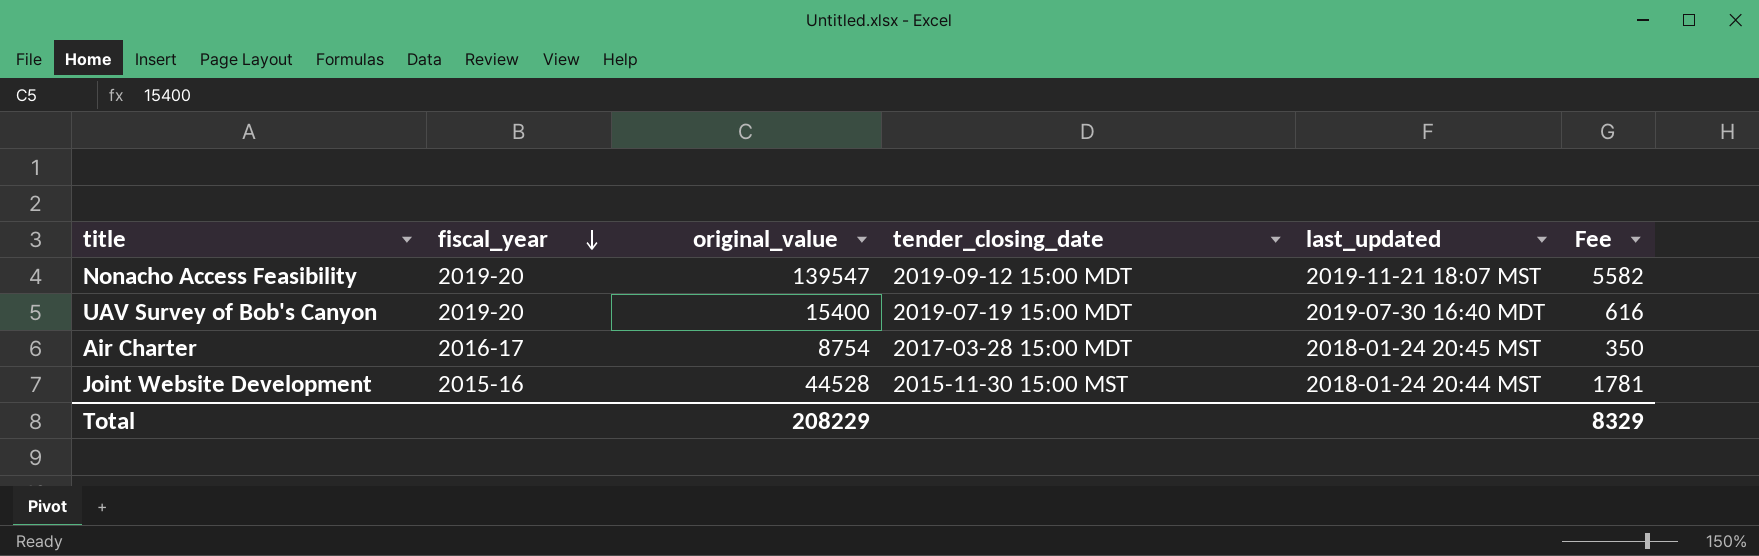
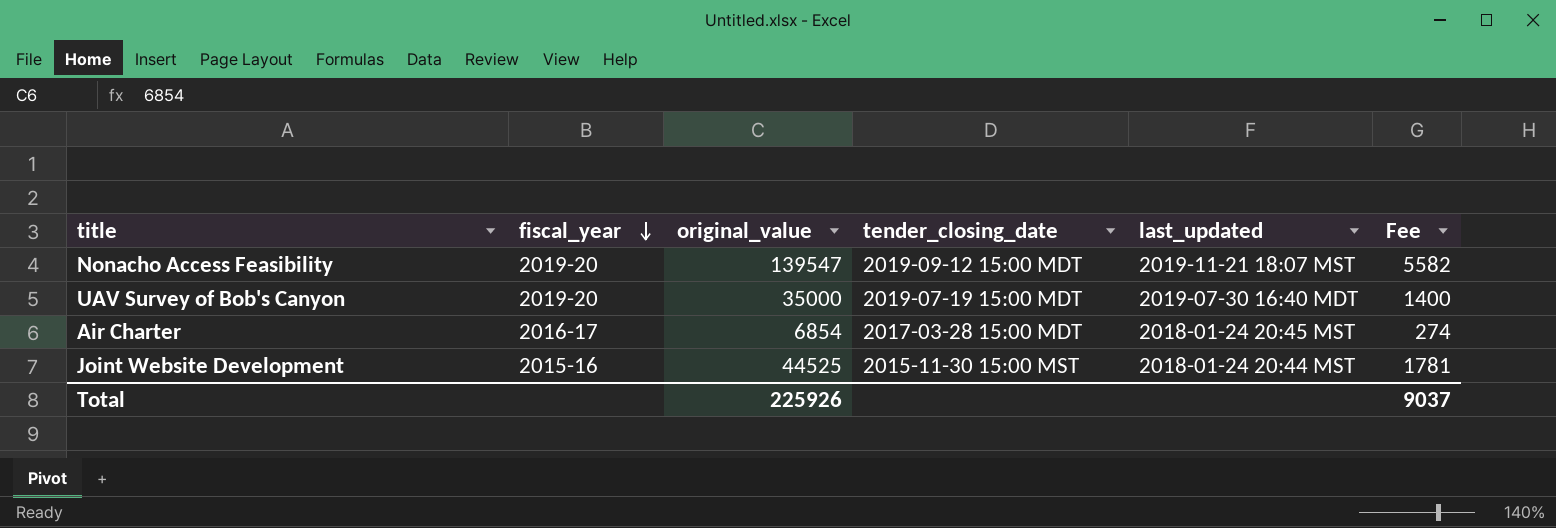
UAV Survey of Bob's Canyon | original_value: 15400 -> 35000
UAV Survey of Bob's Canyon | Fee: 616 -> 1400
Air Charter | original_value: 8754 -> 6854
Air Charter | Fee: 350 -> 274
Joint Website Development | original_value: 44528 -> 44525
Total | original_value: 208229 -> 225926
Total | Fee: 8329 -> 9037

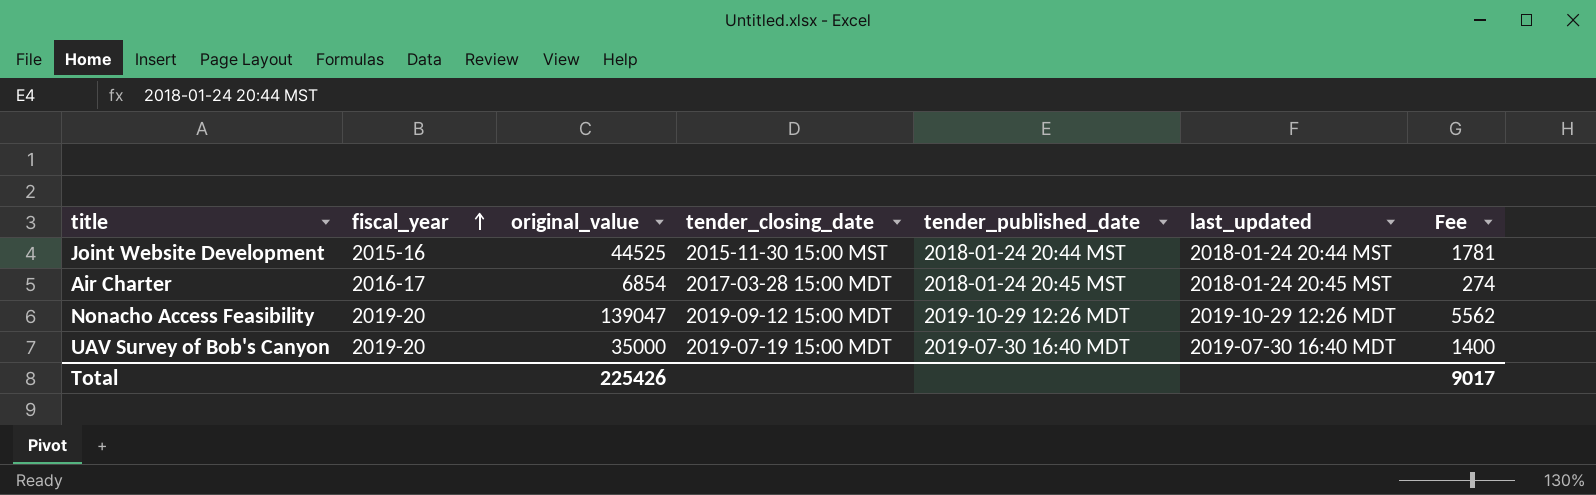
row order: fiscal_year descending -> fiscal_year ascending
column tender_published_date | position: none -> 5
Nonacho Access Feasibility | original_value: 139547 -> 139047
Nonacho Access Feasibility | last_updated: 2019-11-21 18:07 MST -> 2019-10-29 12:26 MDT
Nonacho Access Feasibility | Fee: 5582 -> 5562
Total | original_value: 225926 -> 225426
Total | Fee: 9037 -> 9017

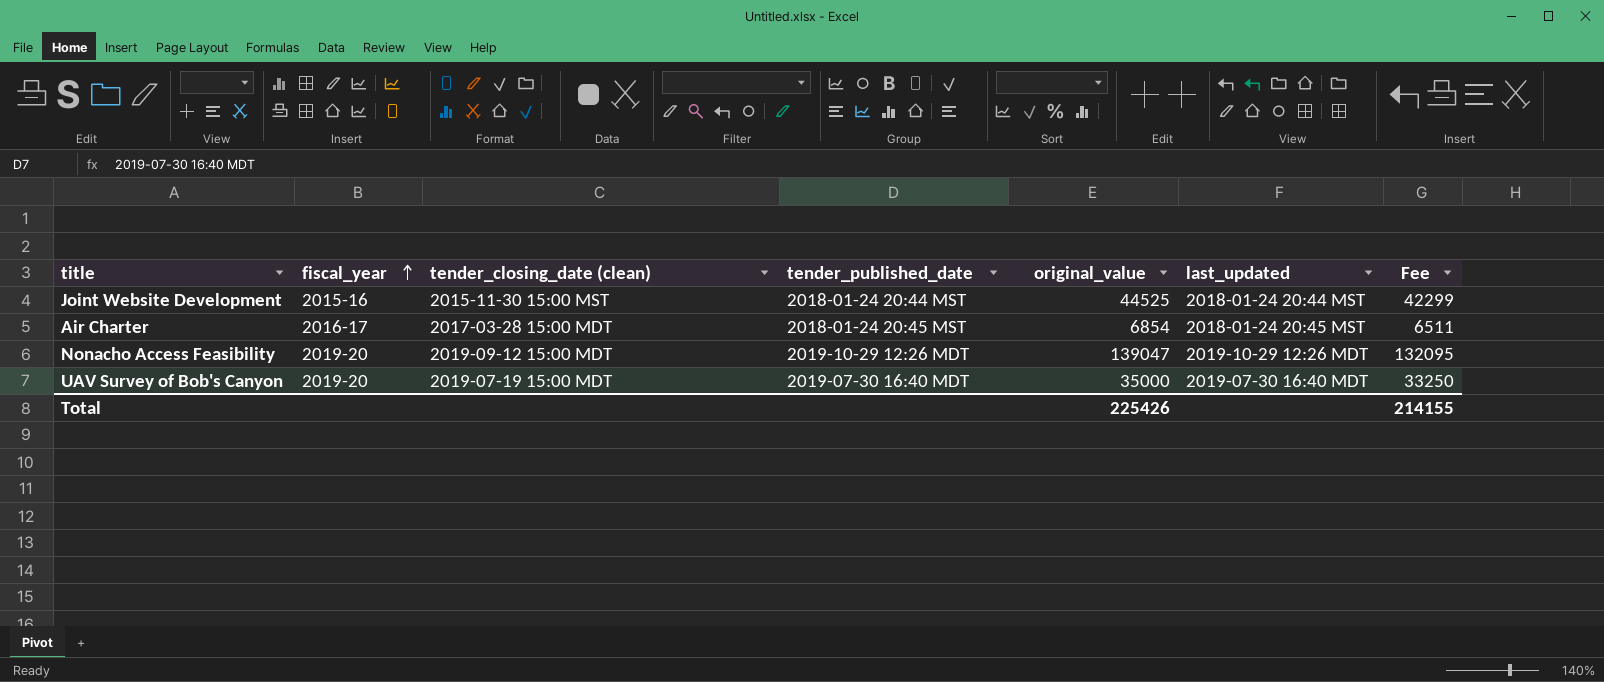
column name: tender_closing_date -> tender_closing_date (clean)
column original_value | position: 3 -> 5
column Fee | formula: [original_value] * 0.04 -> [original_value] * 0.95
Total | Fee: 9017 -> 214155

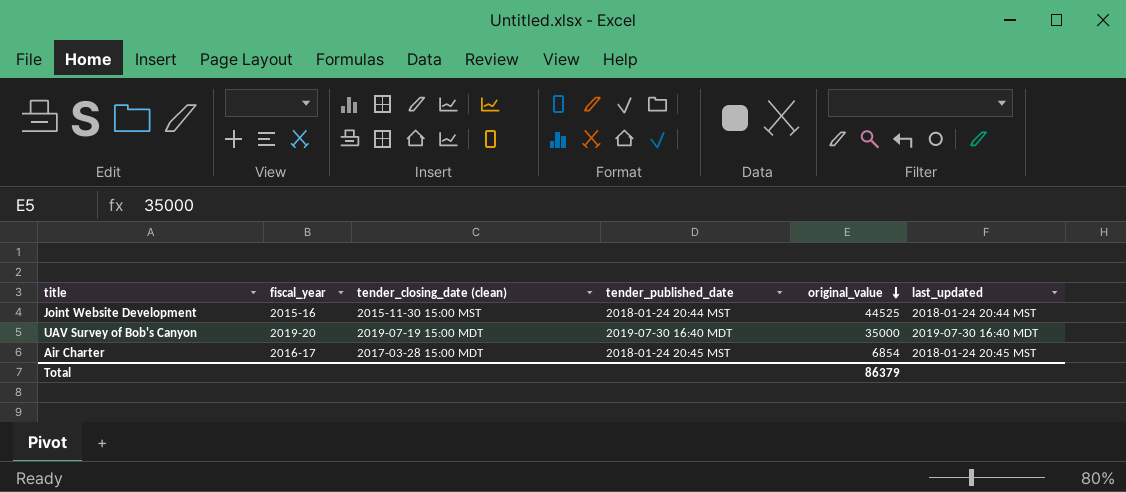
row order: fiscal_year ascending -> original_value descending
column Fee | formula: [original_value] * 0.95 -> none
row Nonacho Access Feasibility: 2019-20 | 2019-09-12 15:00 MDT | 2019-10-29 12:26 MDT | 139047 | 2019-10-29 12:26 MDT | 132095 -> none
Total | original_value: 225426 -> 86379

